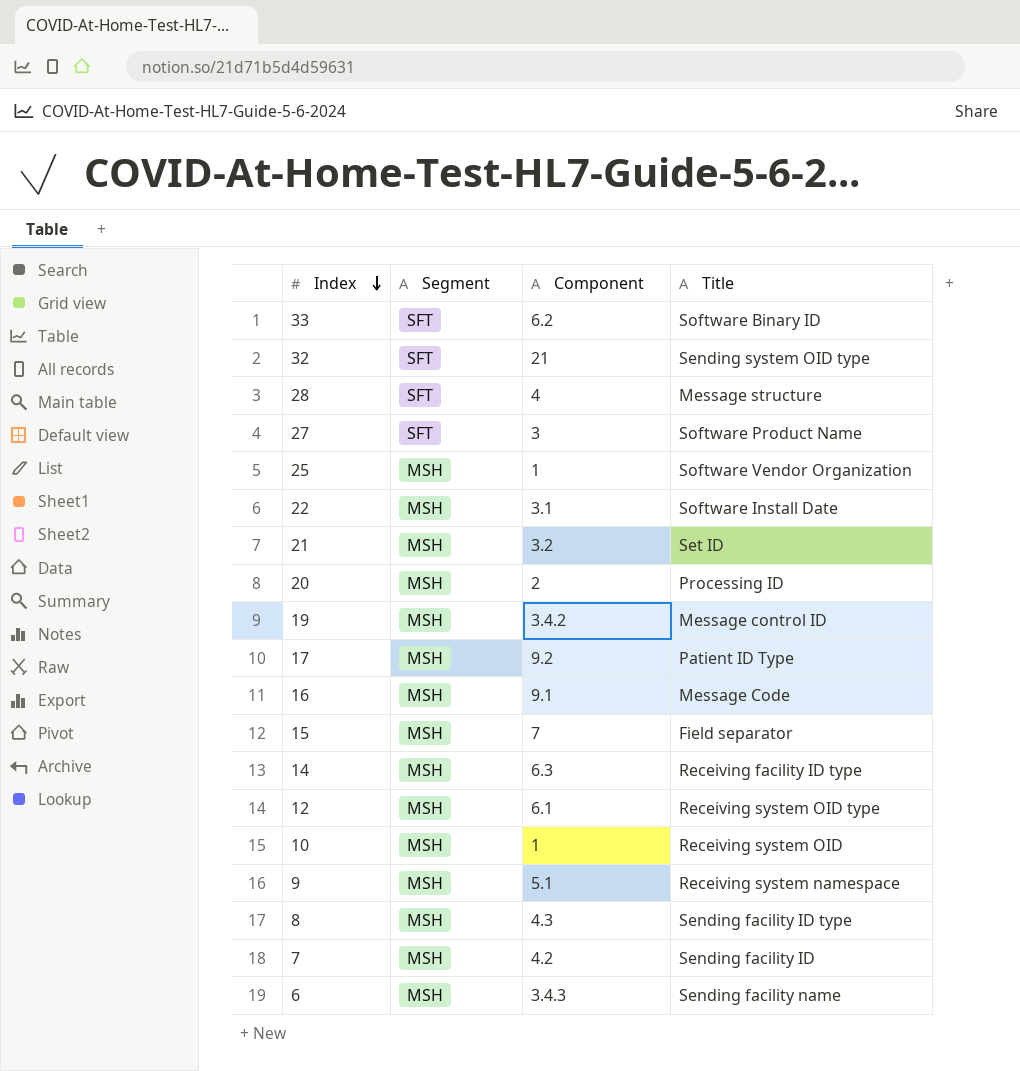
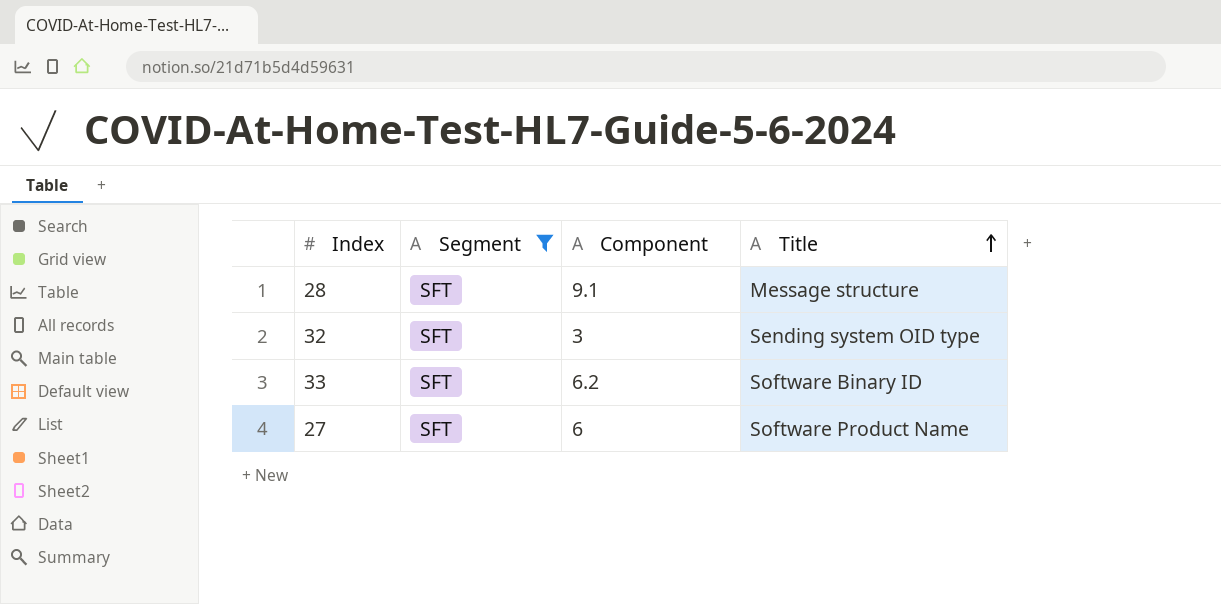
filter: none -> Segment = SFT
row order: Index descending -> Title ascending
28 | Component: 4 -> 9.1
32 | Component: 21 -> 3
27 | Component: 3 -> 6

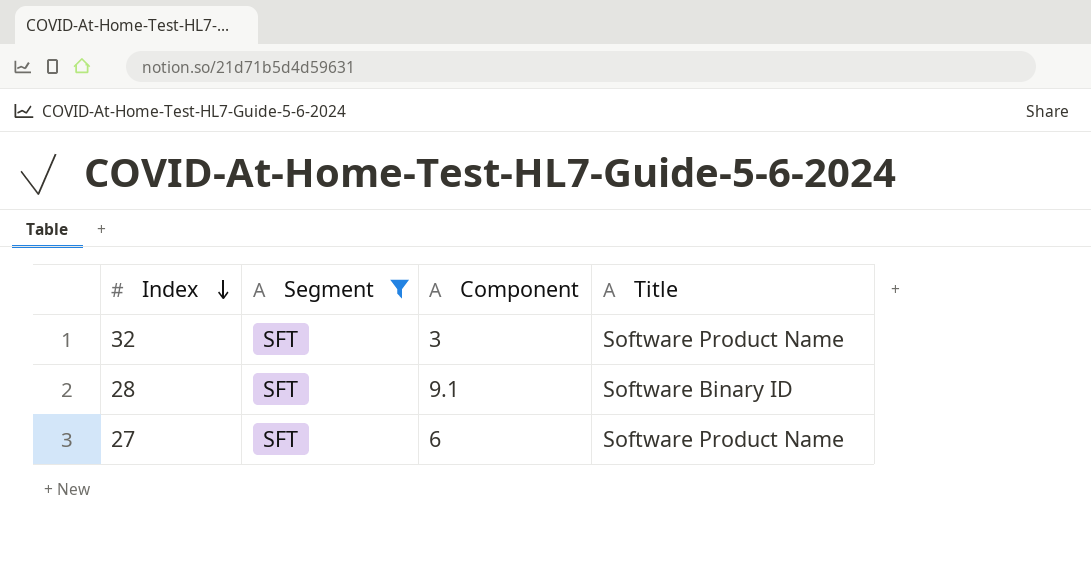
row order: Title ascending -> Index descending
row 33: SFT | 6.2 | Software Binary ID -> none
32 | Title: Sending system OID type -> Software Product Name
28 | Title: Message structure -> Software Binary ID

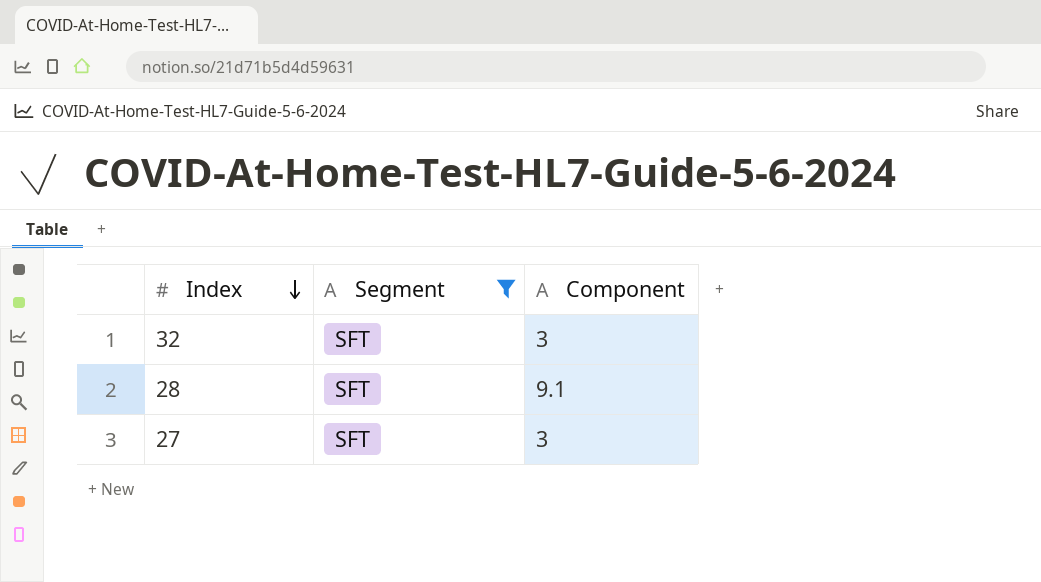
column Title | position: 4 -> none
27 | Component: 6 -> 3

